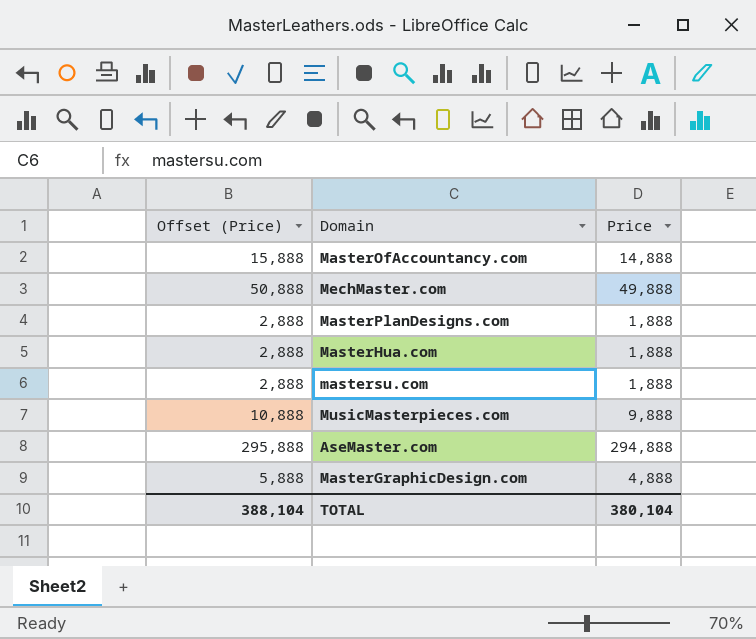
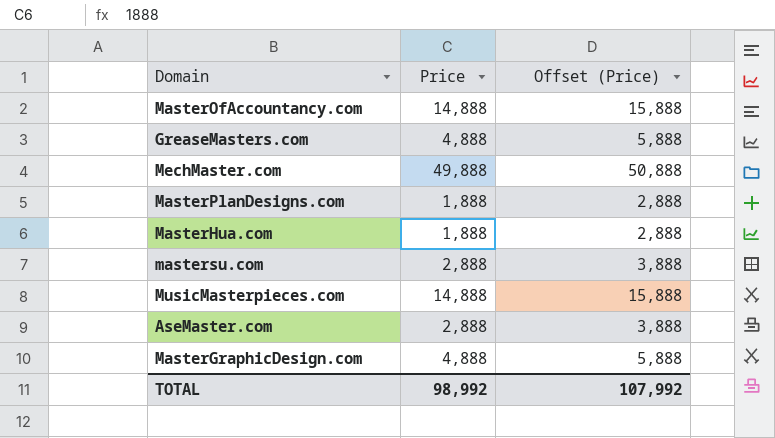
column Offset (Price) | position: 1 -> 3
row GreaseMasters.com: none -> 4,888 | 5,888
mastersu.com | Price: 1,888 -> 2,888
mastersu.com | Offset (Price): 2,888 -> 3,888
MusicMasterpieces.com | Price: 9,888 -> 14,888
MusicMasterpieces.com | Offset (Price): 10,888 -> 15,888
AseMaster.com | Price: 294,888 -> 2,888
AseMaster.com | Offset (Price): 295,888 -> 3,888
TOTAL | Price: 380,104 -> 98,992
TOTAL | Offset (Price): 388,104 -> 107,992

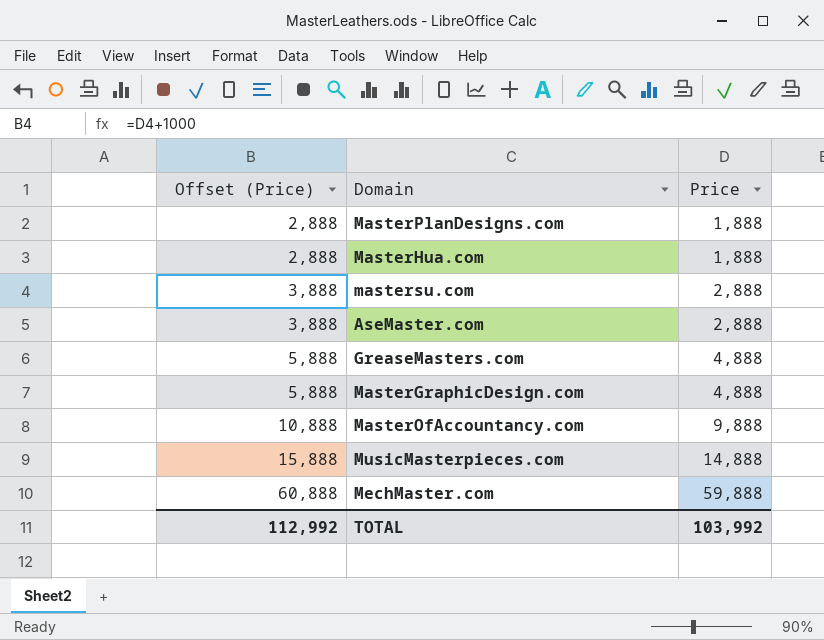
row order: none -> Offset (Price) ascending
column Offset (Price) | position: 3 -> 1
MasterOfAccountancy.com | Offset (Price): 15,888 -> 10,888
MasterOfAccountancy.com | Price: 14,888 -> 9,888
MechMaster.com | Offset (Price): 50,888 -> 60,888
MechMaster.com | Price: 49,888 -> 59,888
TOTAL | Offset (Price): 107,992 -> 112,992
TOTAL | Price: 98,992 -> 103,992

